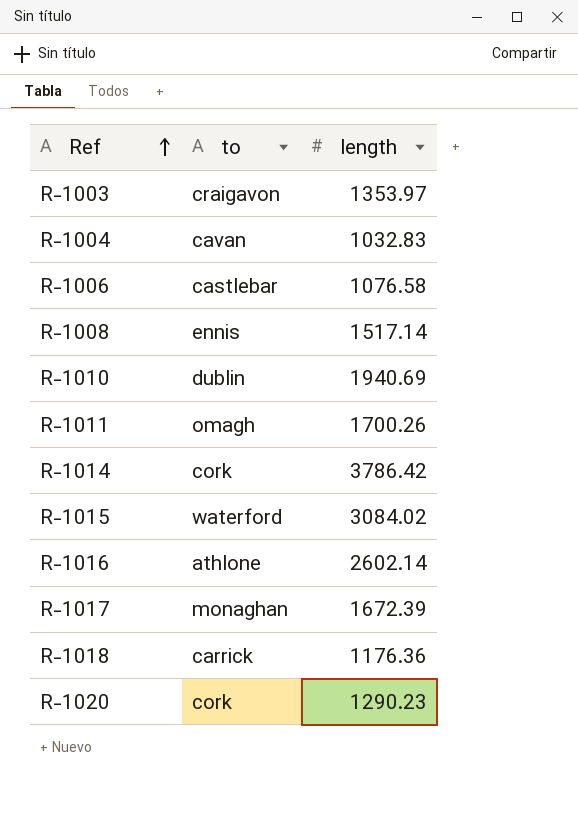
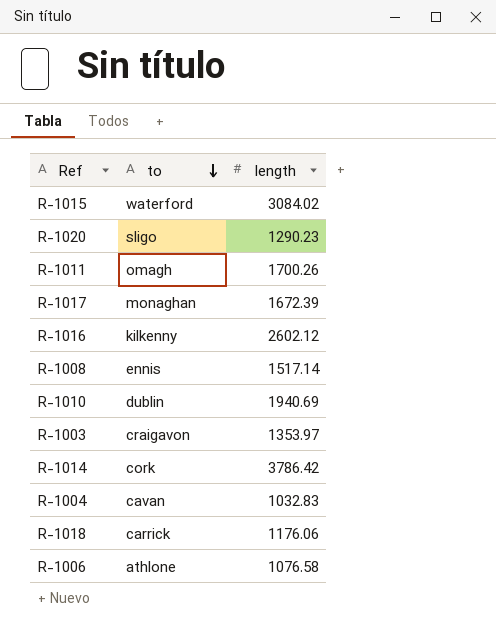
row order: Ref ascending -> to descending
R-1020 | to: cork -> sligo
R-1016 | to: athlone -> kilkenny
R-1016 | length: 2602.14 -> 2602.12
R-1018 | length: 1176.36 -> 1176.06
R-1006 | to: castlebar -> athlone

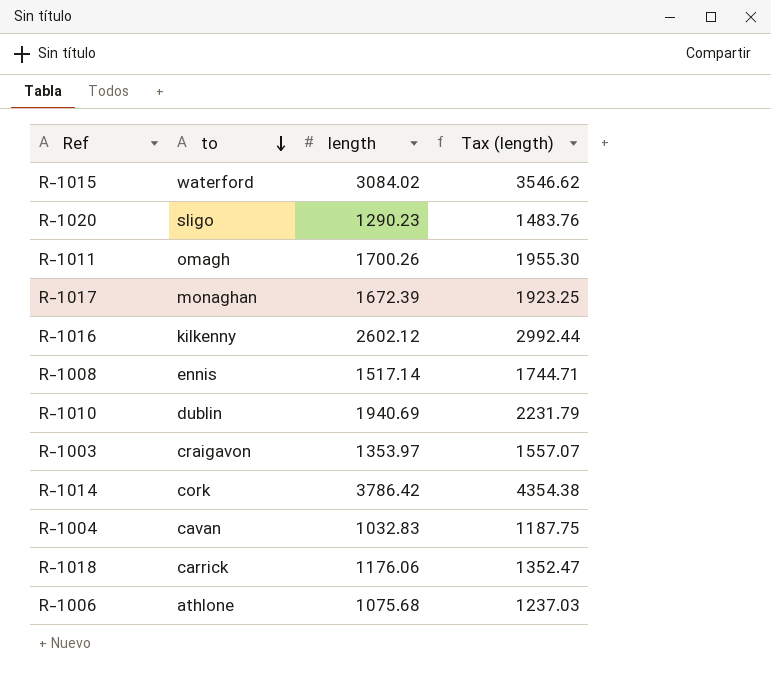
column Tax (length) | formula: none -> [length] * 1.15
R-1006 | length: 1076.58 -> 1075.68

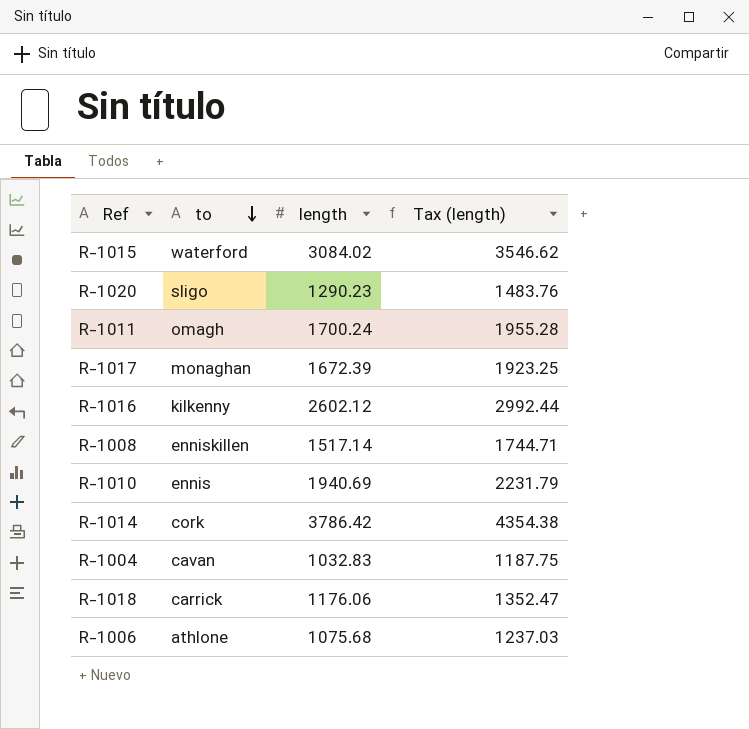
row R-1003: craigavon | 1353.97 | 1557.07 -> none
R-1011 | length: 1700.26 -> 1700.24
R-1011 | Tax (length): 1955.30 -> 1955.28
R-1008 | to: ennis -> enniskillen
R-1010 | to: dublin -> ennis

